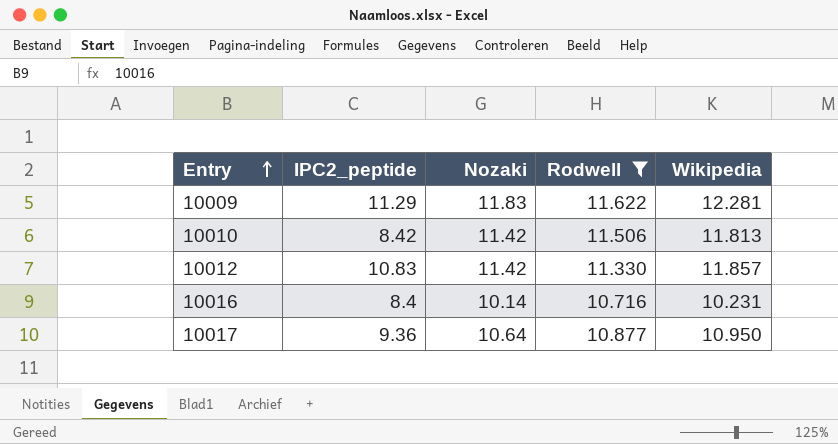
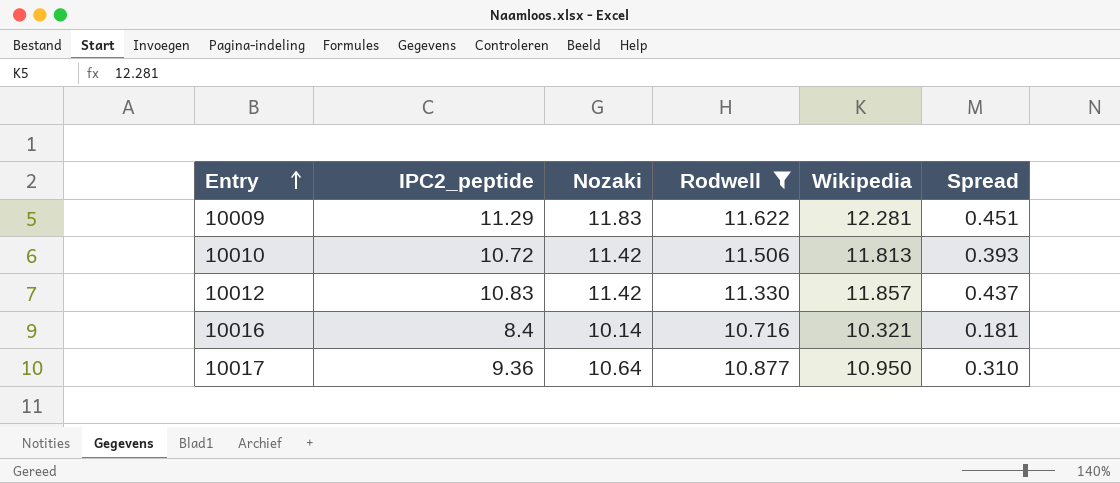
column Spread | formula: none -> [Wikipedia] - [Nozaki]
10010 | IPC2_peptide: 8.42 -> 10.72
10016 | Wikipedia: 10.231 -> 10.321

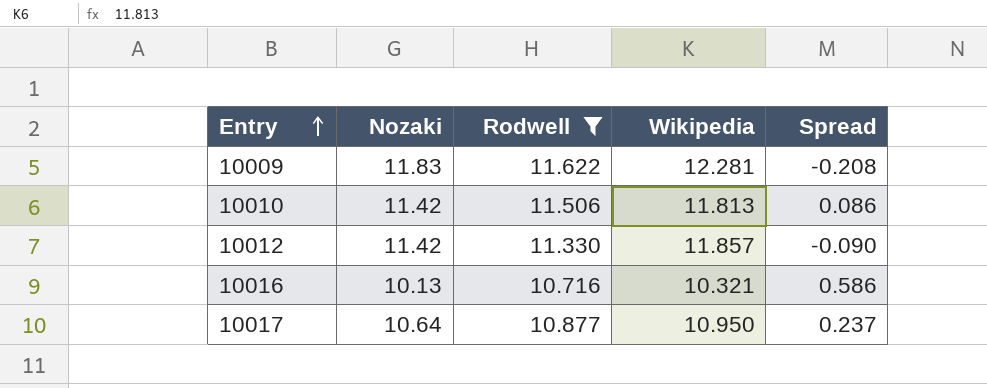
column IPC2_peptide | position: 2 -> none
column Spread | formula: [Wikipedia] - [Nozaki] -> [Rodwell] - [Nozaki]
10016 | Nozaki: 10.14 -> 10.13

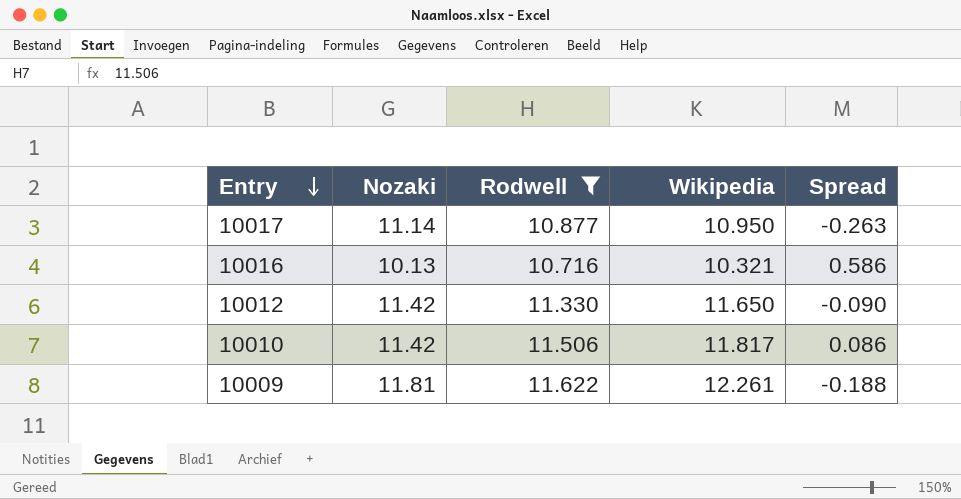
row order: Entry ascending -> Entry descending
10017 | Nozaki: 10.64 -> 11.14
10017 | Spread: 0.237 -> -0.263
10012 | Wikipedia: 11.857 -> 11.650
10010 | Wikipedia: 11.813 -> 11.817
10009 | Nozaki: 11.83 -> 11.81
10009 | Wikipedia: 12.281 -> 12.261
10009 | Spread: -0.208 -> -0.188

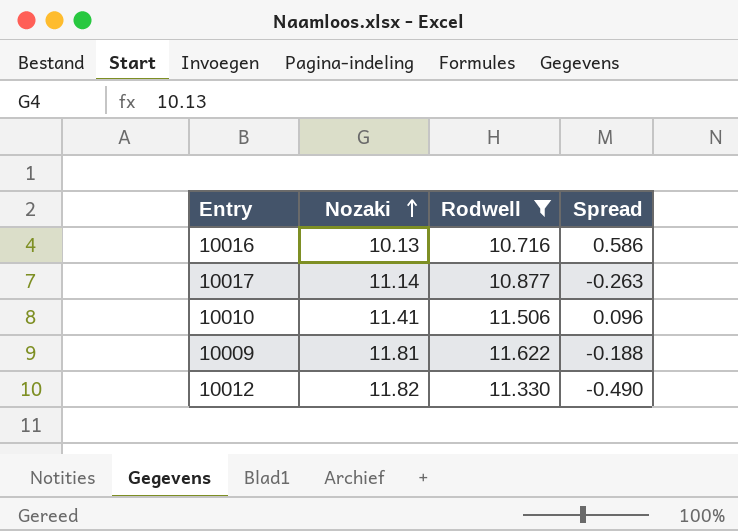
row order: Entry descending -> Nozaki ascending
column Wikipedia | position: 4 -> none
10010 | Nozaki: 11.42 -> 11.41
10010 | Spread: 0.086 -> 0.096
10012 | Nozaki: 11.42 -> 11.82
10012 | Spread: -0.090 -> -0.490

